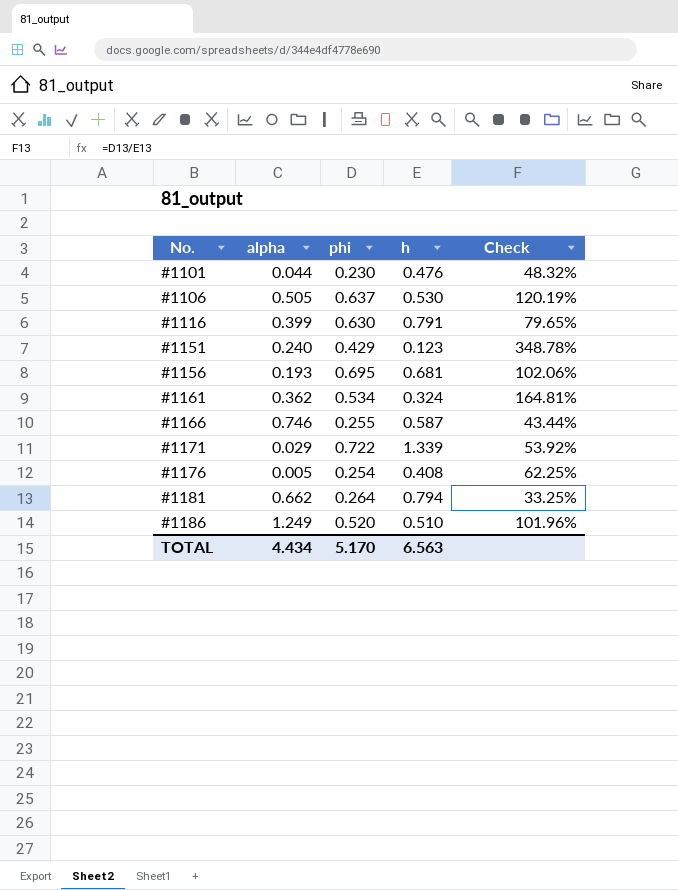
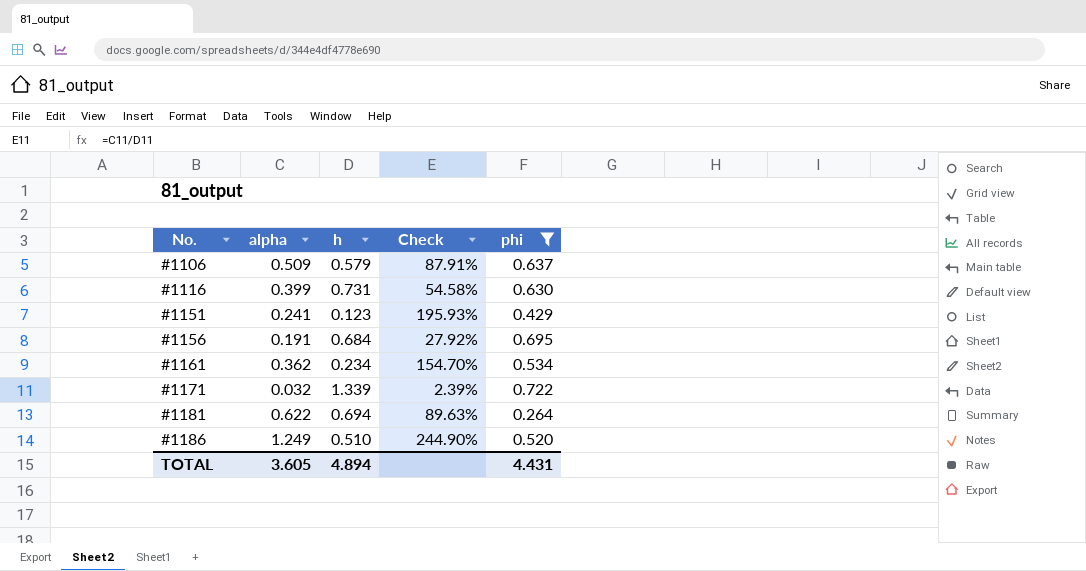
filter: none -> phi >= 0.264
column Check | formula: [phi] / [h] -> [alpha] / [h]
column phi | position: 3 -> 5
#1106 | alpha: 0.505 -> 0.509
#1106 | h: 0.530 -> 0.579
#1116 | h: 0.791 -> 0.731
#1151 | alpha: 0.240 -> 0.241
#1156 | alpha: 0.193 -> 0.191
#1156 | h: 0.681 -> 0.684
#1161 | h: 0.324 -> 0.234
#1171 | alpha: 0.029 -> 0.032
#1181 | alpha: 0.662 -> 0.622
#1181 | h: 0.794 -> 0.694
TOTAL | alpha: 4.434 -> 3.605
TOTAL | h: 6.563 -> 4.894
TOTAL | phi: 5.170 -> 4.431

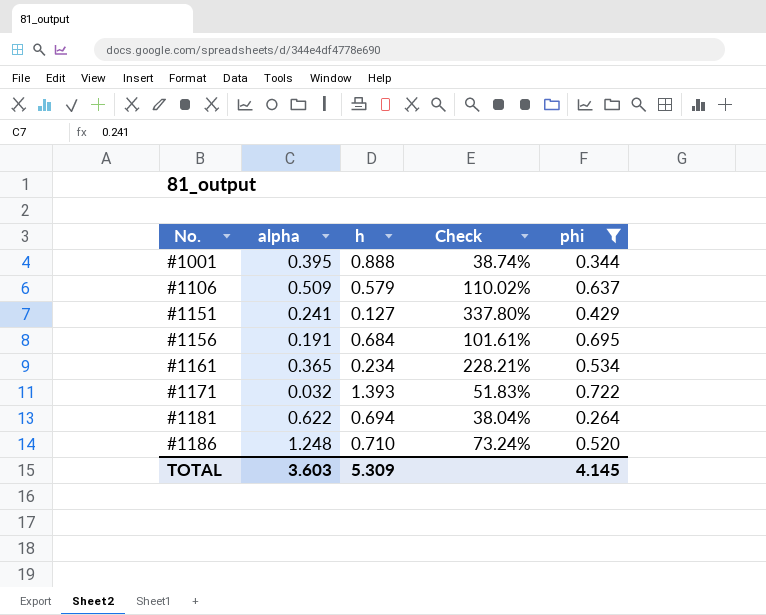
column Check | formula: [alpha] / [h] -> [phi] / [h]
row #1116: 0.399 | 0.731 | 54.58% | 0.630 -> none
row #1001: none -> 0.395 | 0.888 | 38.74% | 0.344
#1151 | h: 0.123 -> 0.127
#1161 | alpha: 0.362 -> 0.365
#1171 | h: 1.339 -> 1.393
#1186 | alpha: 1.249 -> 1.248
#1186 | h: 0.510 -> 0.710
TOTAL | alpha: 3.605 -> 3.603
TOTAL | h: 4.894 -> 5.309
TOTAL | phi: 4.431 -> 4.145

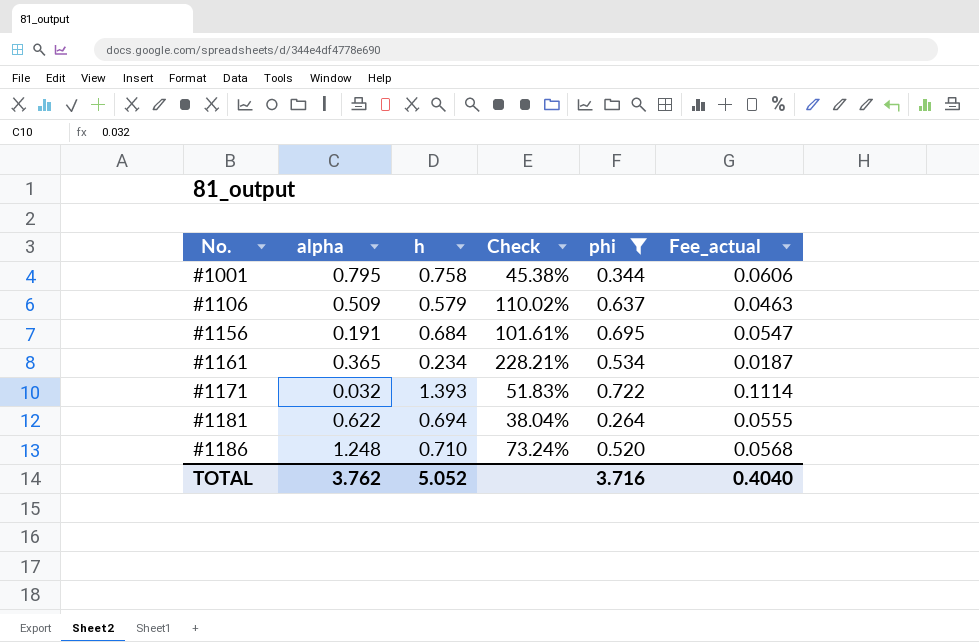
column Fee_actual | formula: none -> [h] * 0.08
row #1151: 0.241 | 0.127 | 337.80% | 0.429 -> none
#1001 | alpha: 0.395 -> 0.795
#1001 | h: 0.888 -> 0.758
#1001 | Check: 38.74% -> 45.38%
TOTAL | alpha: 3.603 -> 3.762
TOTAL | h: 5.309 -> 5.052
TOTAL | phi: 4.145 -> 3.716

